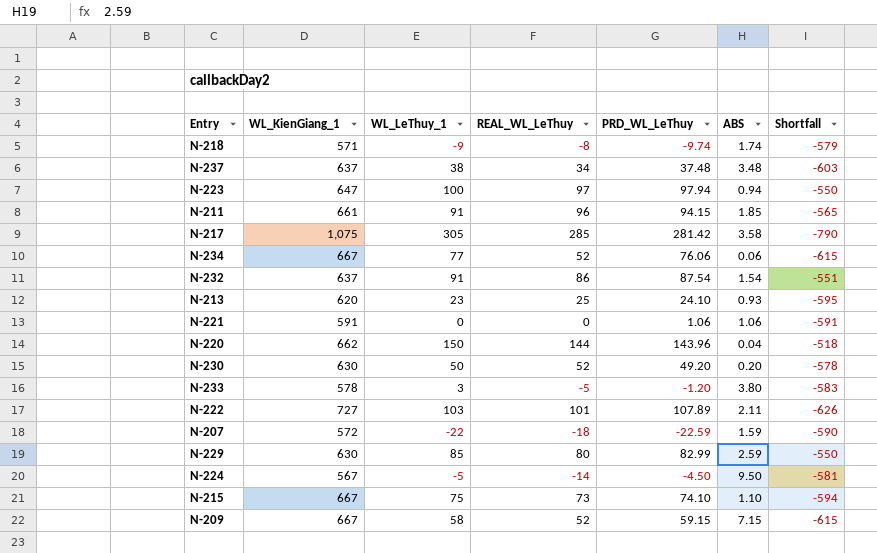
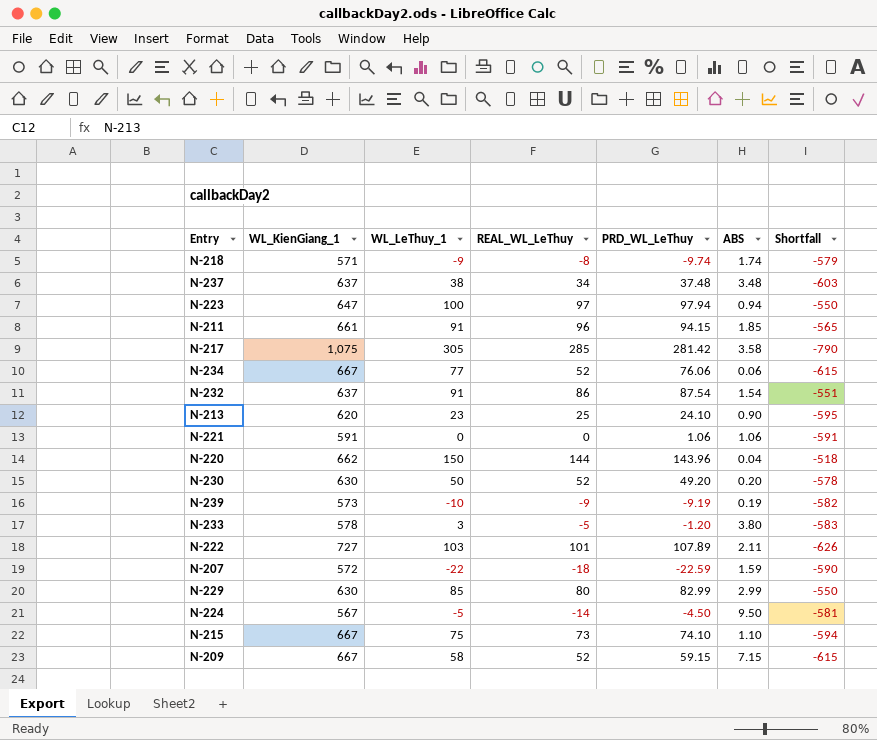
N-213 | ABS: 0.93 -> 0.90
row N-239: none -> 573 | -10 | -9 | -9.19 | 0.19 | -582
N-229 | ABS: 2.59 -> 2.99

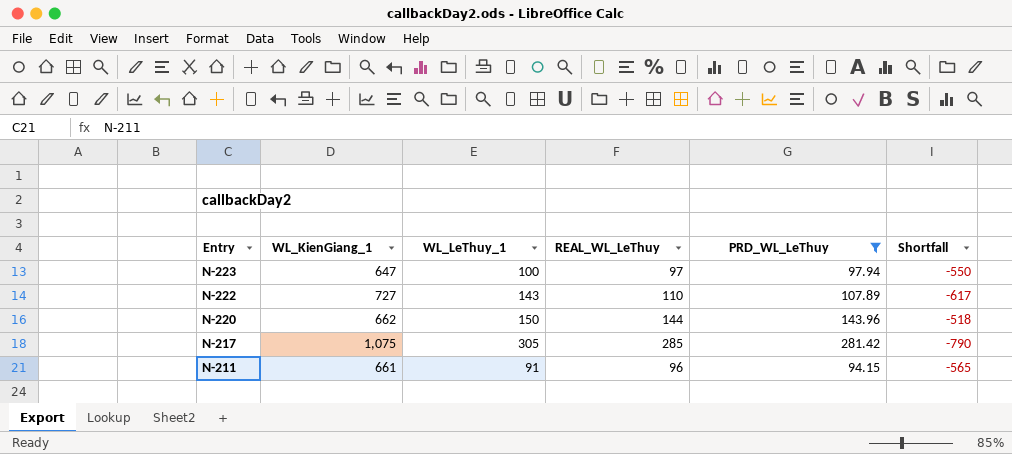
filter: none -> PRD_WL_LeThuy >= 94.15
row order: none -> Entry descending
column ABS | position: 6 -> none
N-222 | WL_LeThuy_1: 103 -> 143
N-222 | REAL_WL_LeThuy: 101 -> 110
N-222 | Shortfall: -626 -> -617

